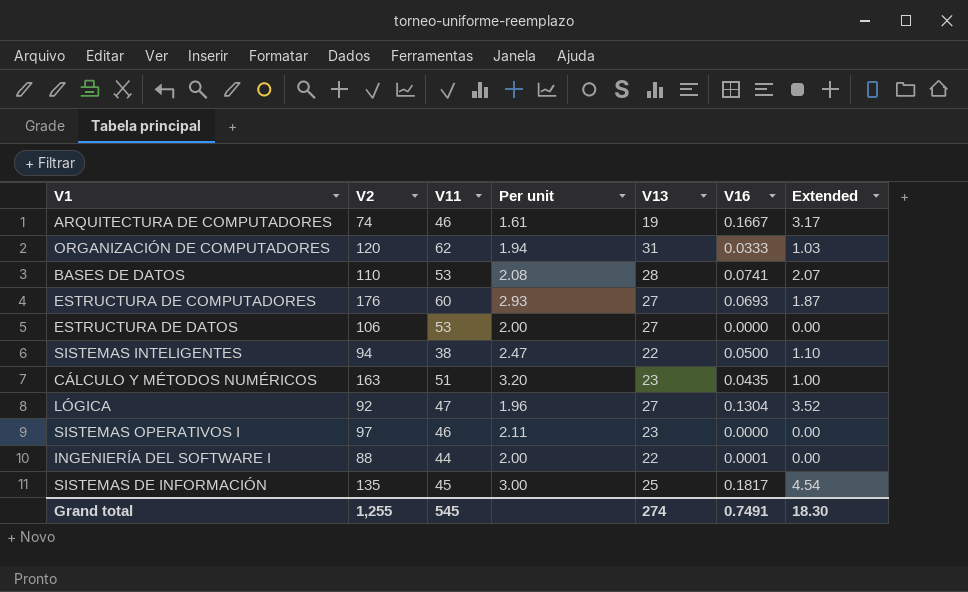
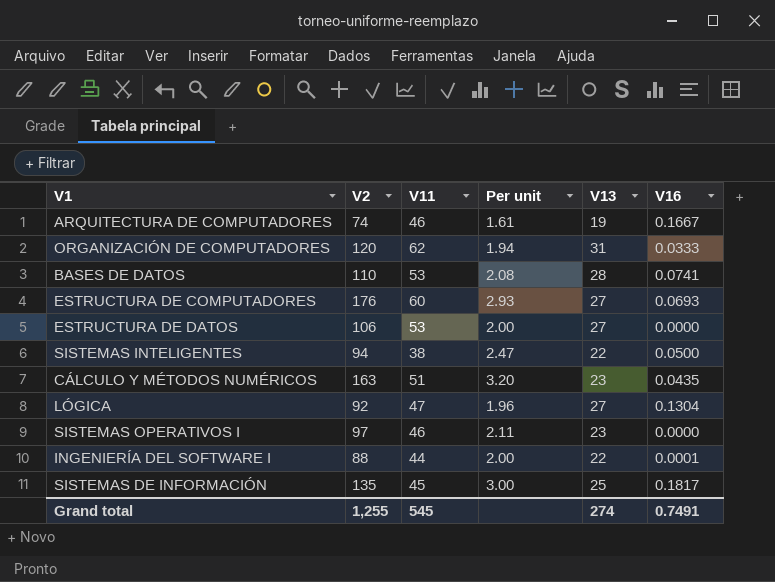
column Extended | formula: [V13] * [V16] -> none

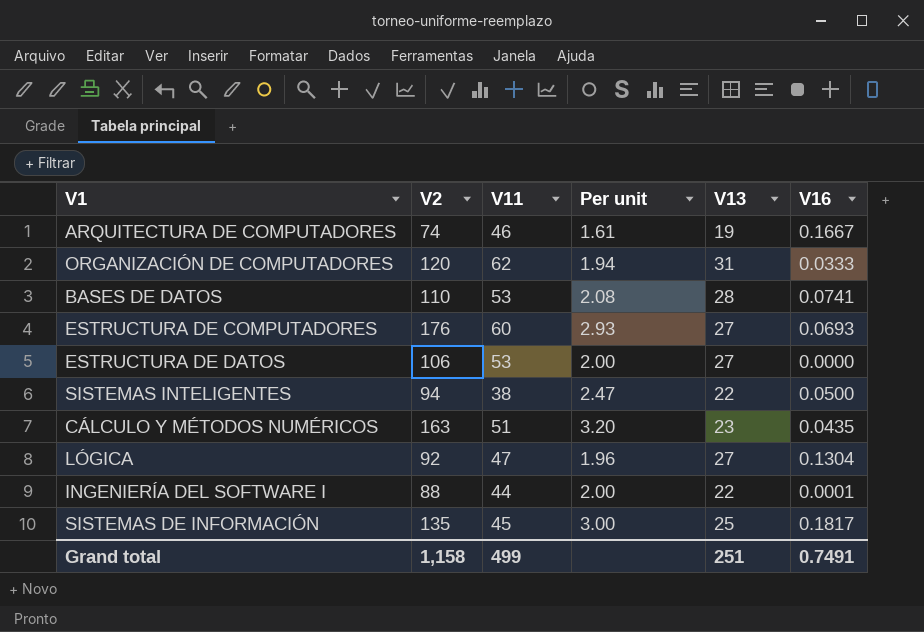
row SISTEMAS OPERATIVOS I: 97 | 46 | 2.11 | 23 | 0.0000 -> none
Grand total | V2: 1,255 -> 1,158
Grand total | V11: 545 -> 499
Grand total | V13: 274 -> 251

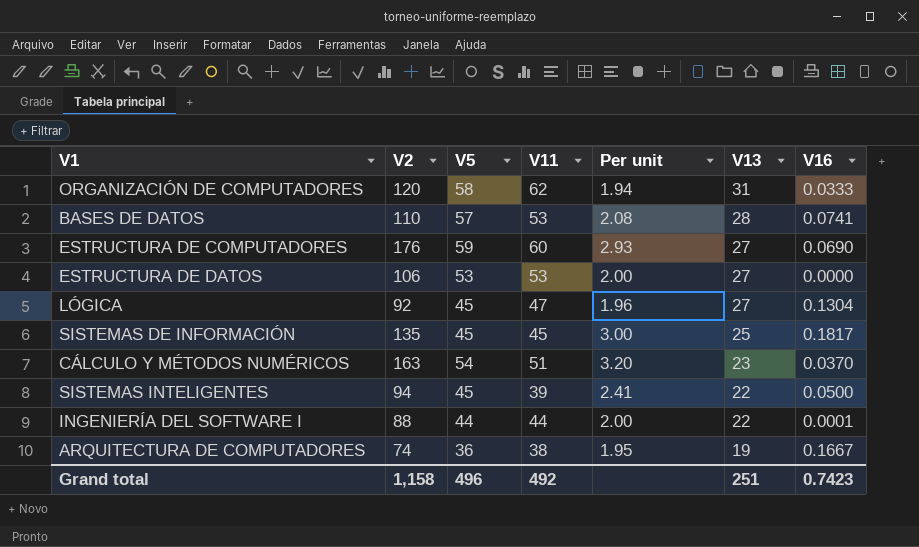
row order: none -> V13 descending
column V5 | position: none -> 3
ESTRUCTURA DE COMPUTADORES | V16: 0.0693 -> 0.0690
CÁLCULO Y MÉTODOS NUMÉRICOS | V16: 0.0435 -> 0.0370
SISTEMAS INTELIGENTES | V11: 38 -> 39
SISTEMAS INTELIGENTES | Per unit: 2.47 -> 2.41
ARQUITECTURA DE COMPUTADORES | V11: 46 -> 38
ARQUITECTURA DE COMPUTADORES | Per unit: 1.61 -> 1.95
Grand total | V11: 499 -> 492
Grand total | V16: 0.7491 -> 0.7423

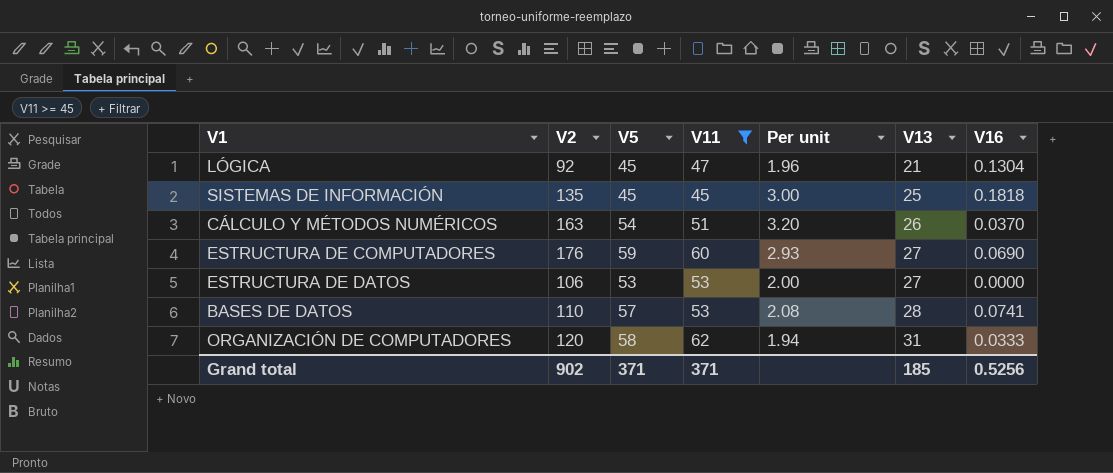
filter: none -> V11 >= 45
row order: V13 descending -> V13 ascending
LÓGICA | V13: 27 -> 21
SISTEMAS DE INFORMACIÓN | V16: 0.1817 -> 0.1818
CÁLCULO Y MÉTODOS NUMÉRICOS | V13: 23 -> 26
Grand total | V2: 1,158 -> 902
Grand total | V5: 496 -> 371
Grand total | V11: 492 -> 371
Grand total | V13: 251 -> 185
Grand total | V16: 0.7423 -> 0.5256

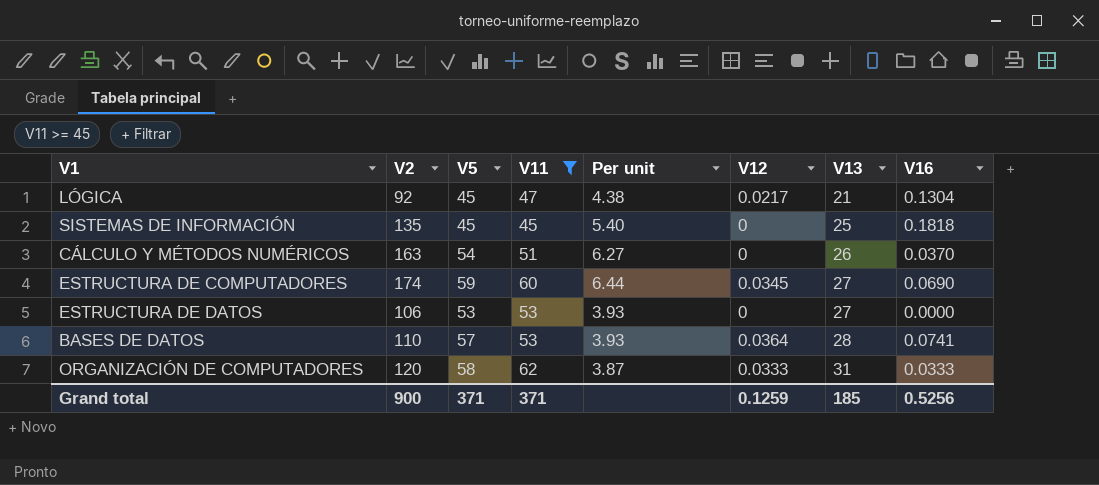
column Per unit | formula: [V2] / [V11] -> [V2] / [V13]
column V12 | position: none -> 6
ESTRUCTURA DE COMPUTADORES | V2: 176 -> 174
Grand total | V2: 902 -> 900

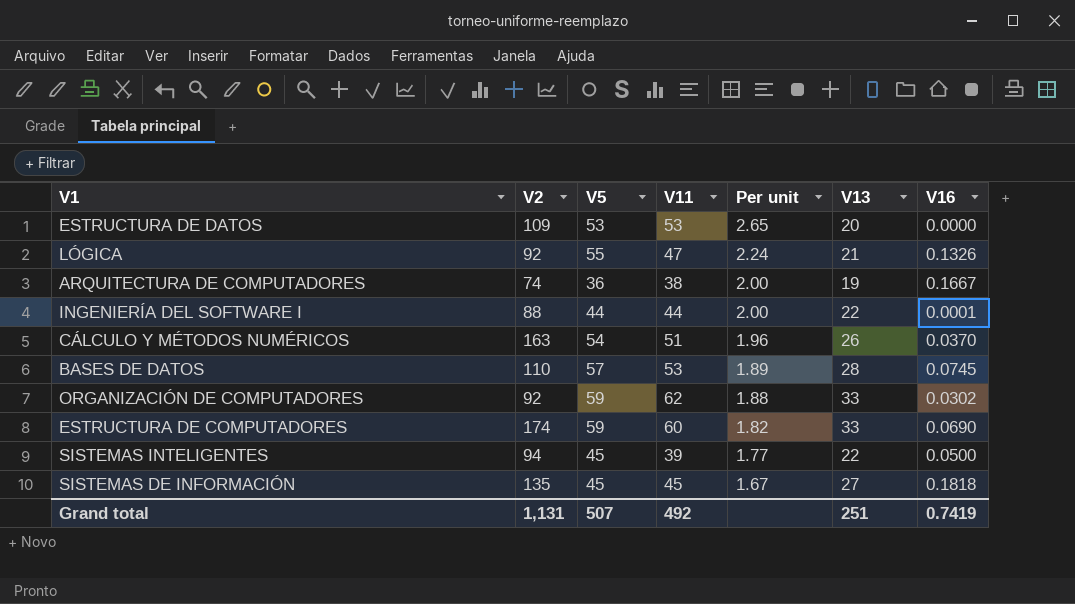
filter: V11 >= 45 -> none
row order: V13 ascending -> Per unit descending
column V12 | position: 6 -> none
column Per unit | formula: [V2] / [V13] -> [V11] / [V13]
ESTRUCTURA DE DATOS | V2: 106 -> 109
ESTRUCTURA DE DATOS | V13: 27 -> 20
LÓGICA | V5: 45 -> 55
LÓGICA | V16: 0.1304 -> 0.1326
BASES DE DATOS | V16: 0.0741 -> 0.0745
ORGANIZACIÓN DE COMPUTADORES | V2: 120 -> 92
ORGANIZACIÓN DE COMPUTADORES | V5: 58 -> 59
ORGANIZACIÓN DE COMPUTADORES | V13: 31 -> 33
ORGANIZACIÓN DE COMPUTADORES | V16: 0.0333 -> 0.0302
ESTRUCTURA DE COMPUTADORES | V13: 27 -> 33
SISTEMAS DE INFORMACIÓN | V13: 25 -> 27
Grand total | V2: 900 -> 1,131
Grand total | V5: 371 -> 507
Grand total | V11: 371 -> 492
Grand total | V13: 185 -> 251
Grand total | V16: 0.5256 -> 0.7419

